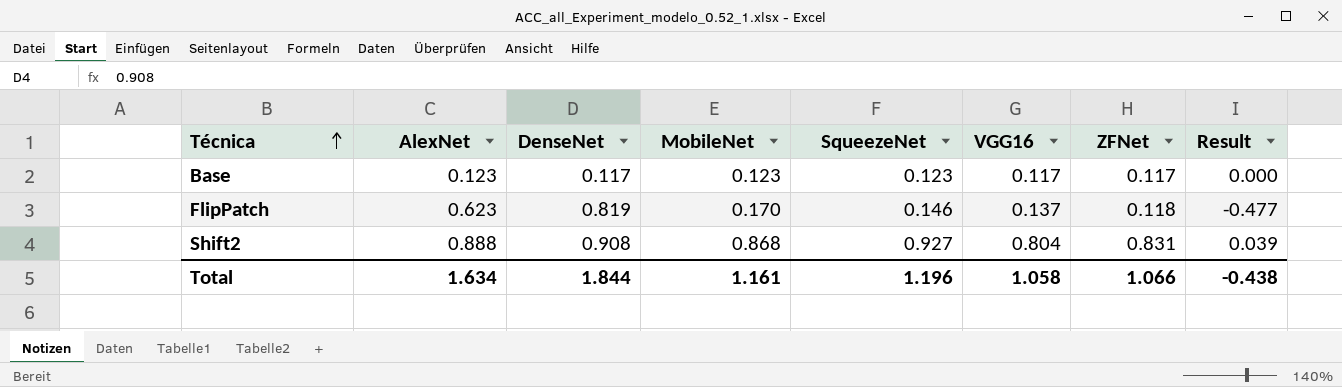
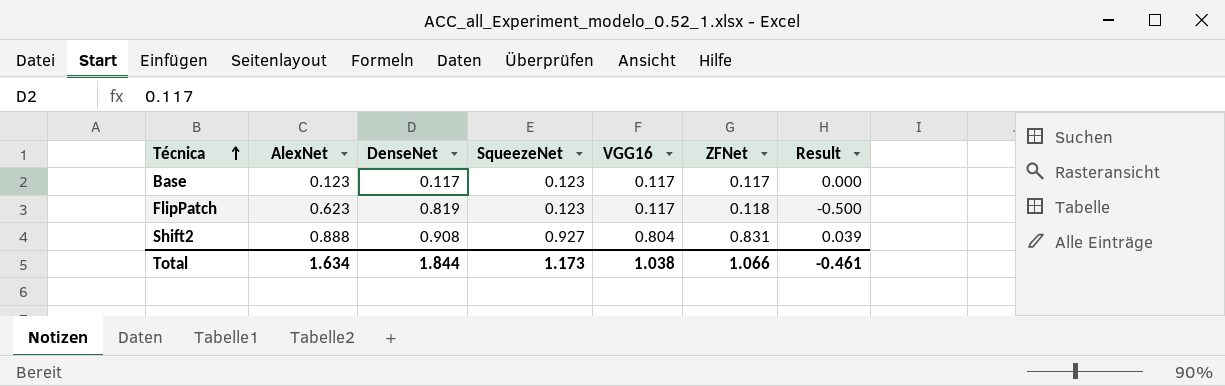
column MobileNet | position: 4 -> none
FlipPatch | SqueezeNet: 0.146 -> 0.123
FlipPatch | VGG16: 0.137 -> 0.117
FlipPatch | Result: -0.477 -> -0.500
Total | SqueezeNet: 1.196 -> 1.173
Total | VGG16: 1.058 -> 1.038
Total | Result: -0.438 -> -0.461

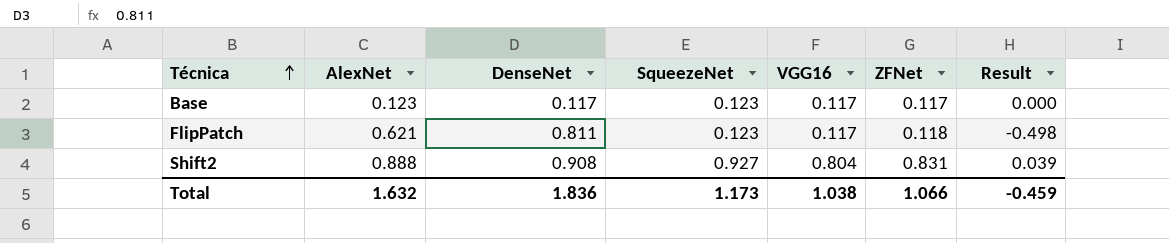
FlipPatch | AlexNet: 0.623 -> 0.621
FlipPatch | DenseNet: 0.819 -> 0.811
FlipPatch | Result: -0.500 -> -0.498
Total | AlexNet: 1.634 -> 1.632
Total | DenseNet: 1.844 -> 1.836
Total | Result: -0.461 -> -0.459

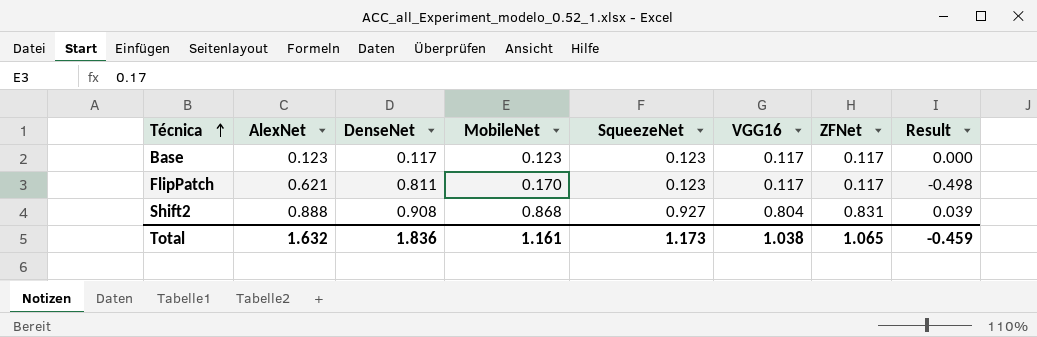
column MobileNet | position: none -> 4
FlipPatch | ZFNet: 0.118 -> 0.117
Total | ZFNet: 1.066 -> 1.065

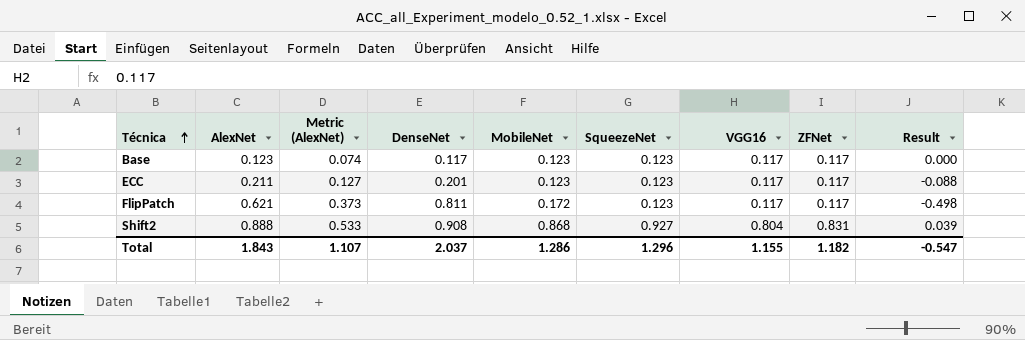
column Metric (AlexNet) | formula: none -> [AlexNet] * 0.6
row ECC: none -> 0.211 | 0.127 | 0.201 | 0.123 | 0.123 | 0.117 | 0.117 | -0.088
FlipPatch | MobileNet: 0.170 -> 0.172
Total | AlexNet: 1.632 -> 1.843
Total | DenseNet: 1.836 -> 2.037
Total | MobileNet: 1.161 -> 1.286
Total | SqueezeNet: 1.173 -> 1.296
Total | VGG16: 1.038 -> 1.155
Total | ZFNet: 1.065 -> 1.182
Total | Result: -0.459 -> -0.547

